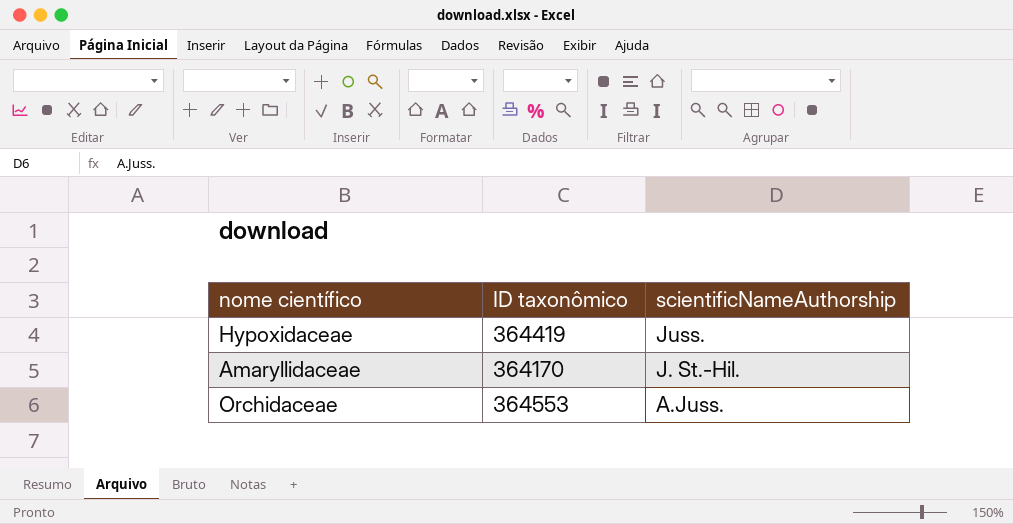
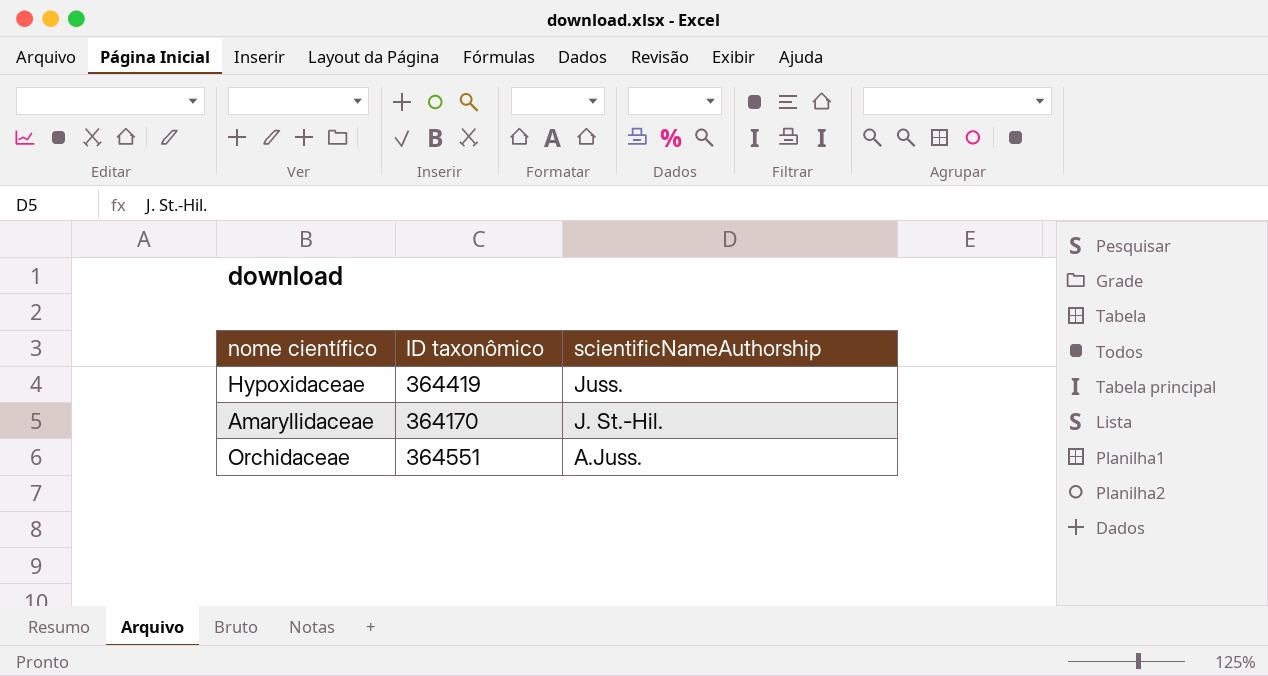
Orchidaceae | ID taxonômico: 364553 -> 364551

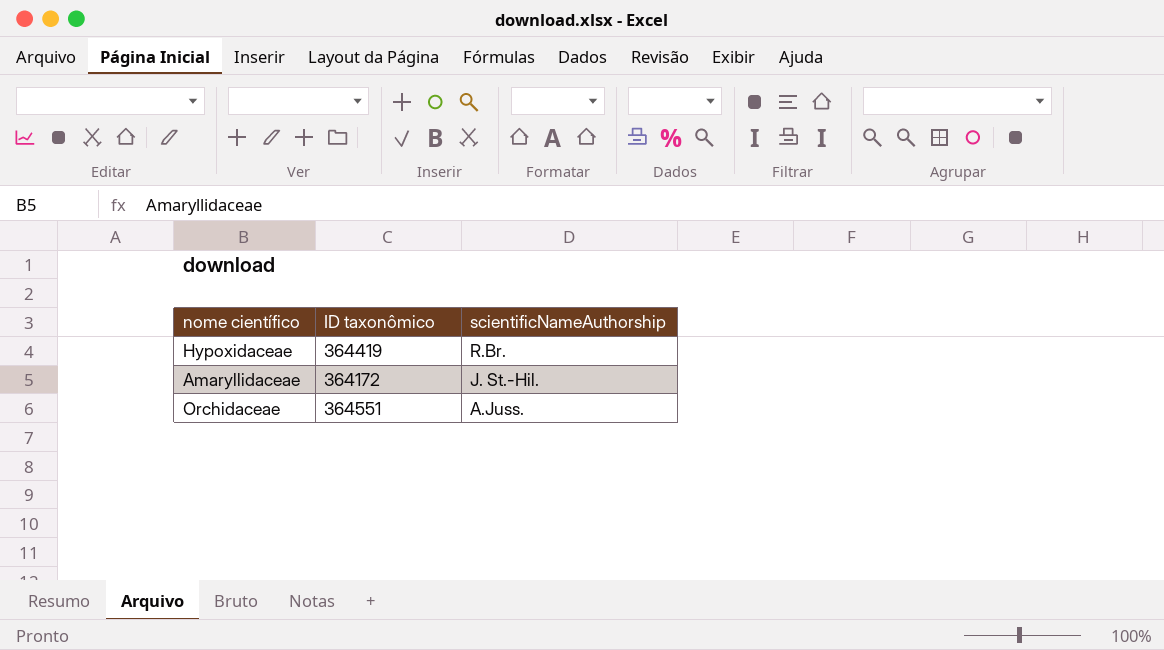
Hypoxidaceae | scientificNameAuthorship: Juss. -> R.Br.
Amaryllidaceae | ID taxonômico: 364170 -> 364172

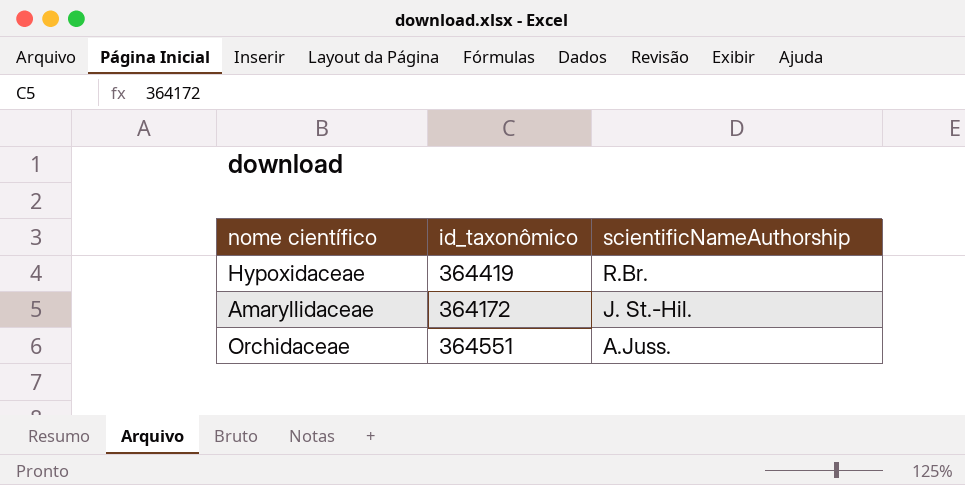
column name: ID taxonômico -> id_taxonômico

